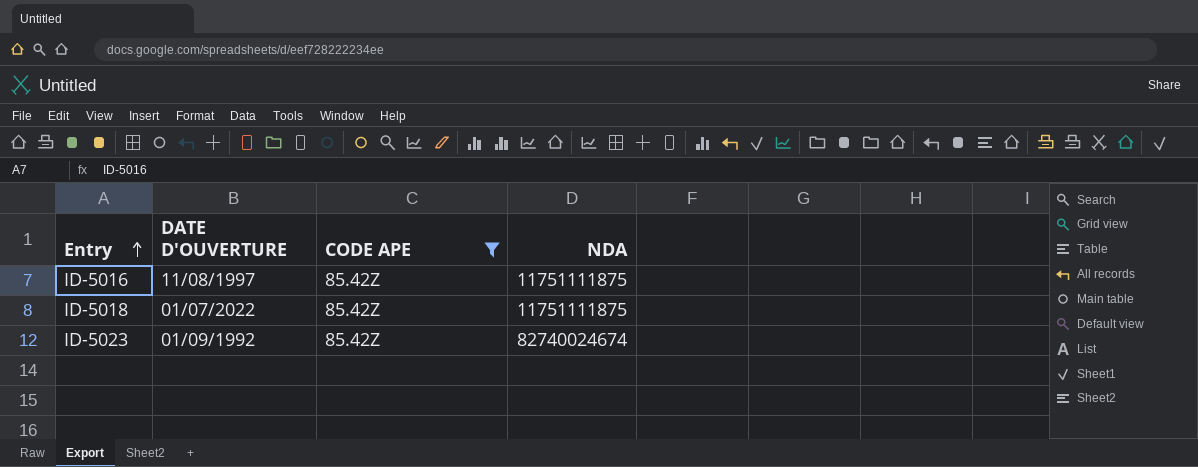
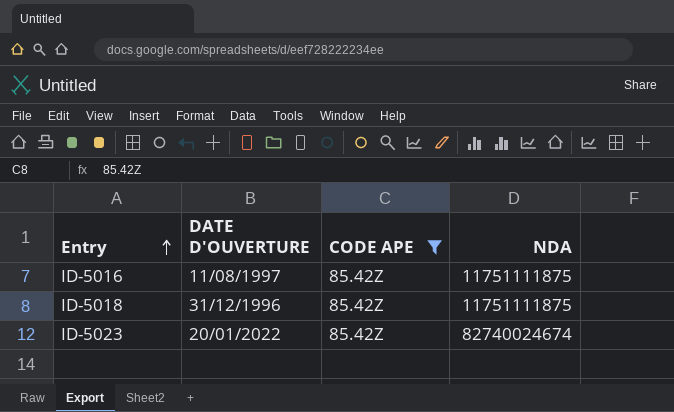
ID-5018 | DATE D'OUVERTURE: 01/07/2022 -> 31/12/1996
ID-5023 | DATE D'OUVERTURE: 01/09/1992 -> 20/01/2022

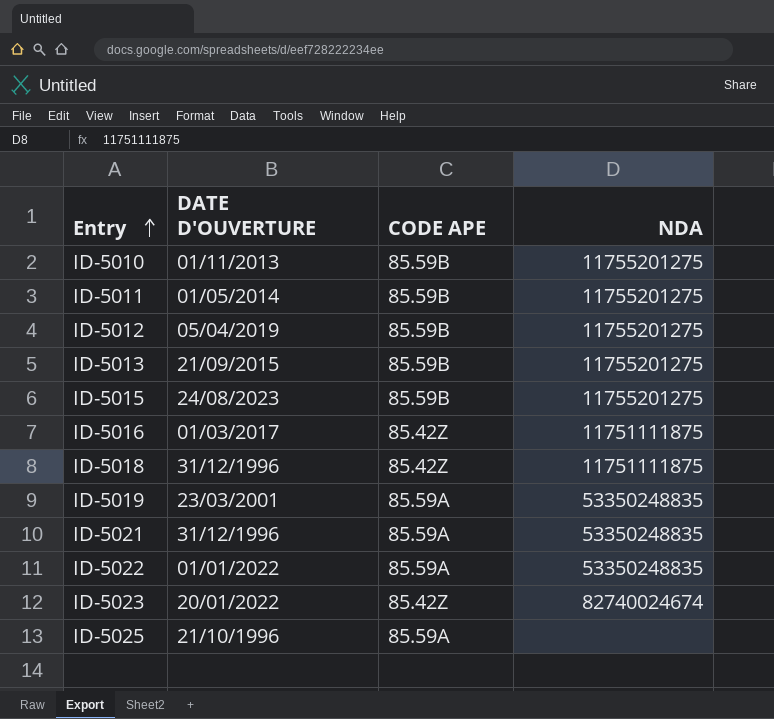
filter: CODE APE = 85.42Z -> none
ID-5016 | DATE D'OUVERTURE: 11/08/1997 -> 01/03/2017

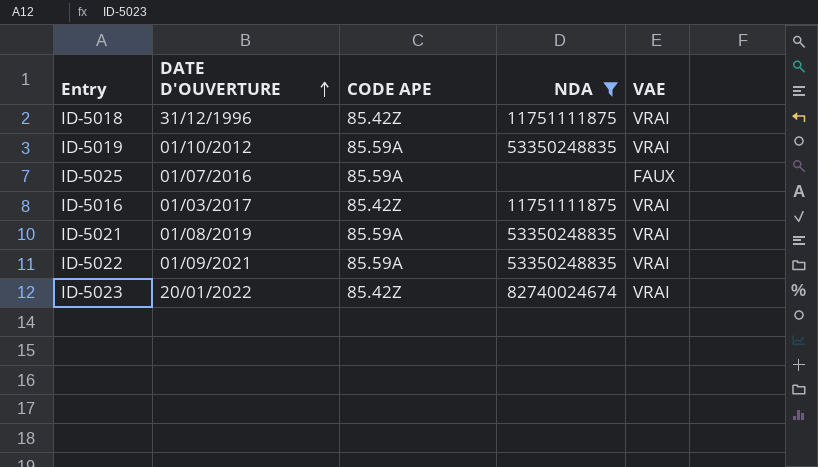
filter: none -> NDA != 11755201275
row order: Entry ascending -> DATE D'OUVERTURE ascending
column VAE | position: none -> 5
ID-5019 | DATE D'OUVERTURE: 23/03/2001 -> 01/10/2012
ID-5025 | DATE D'OUVERTURE: 21/10/1996 -> 01/07/2016
ID-5021 | DATE D'OUVERTURE: 31/12/1996 -> 01/08/2019
ID-5022 | DATE D'OUVERTURE: 01/01/2022 -> 01/09/2021

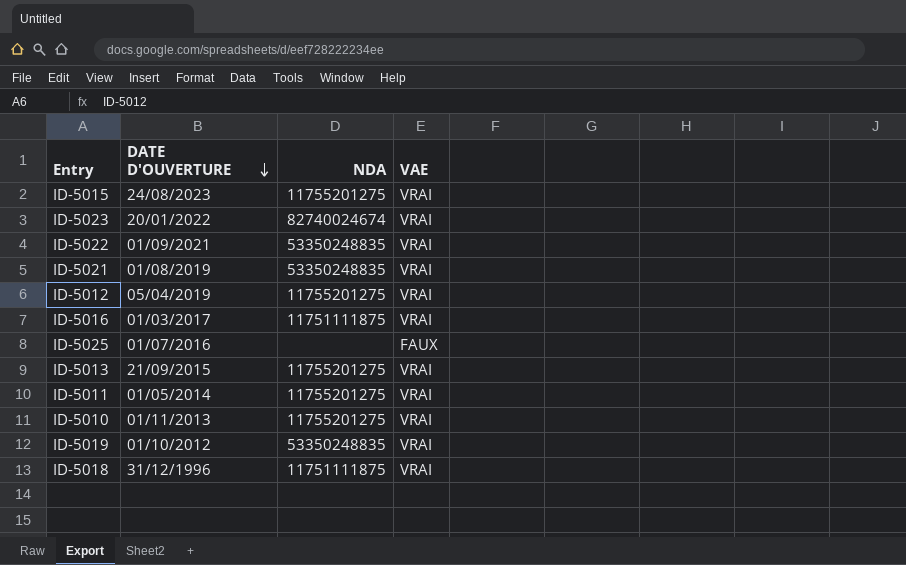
filter: NDA != 11755201275 -> none
row order: DATE D'OUVERTURE ascending -> DATE D'OUVERTURE descending
column CODE APE | position: 3 -> none

